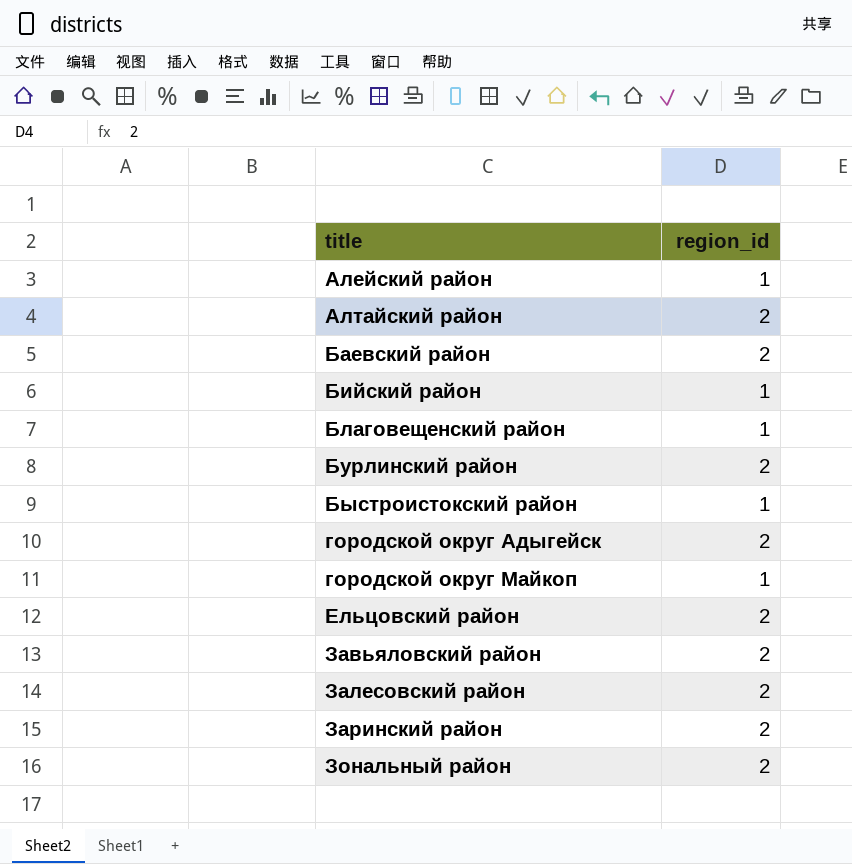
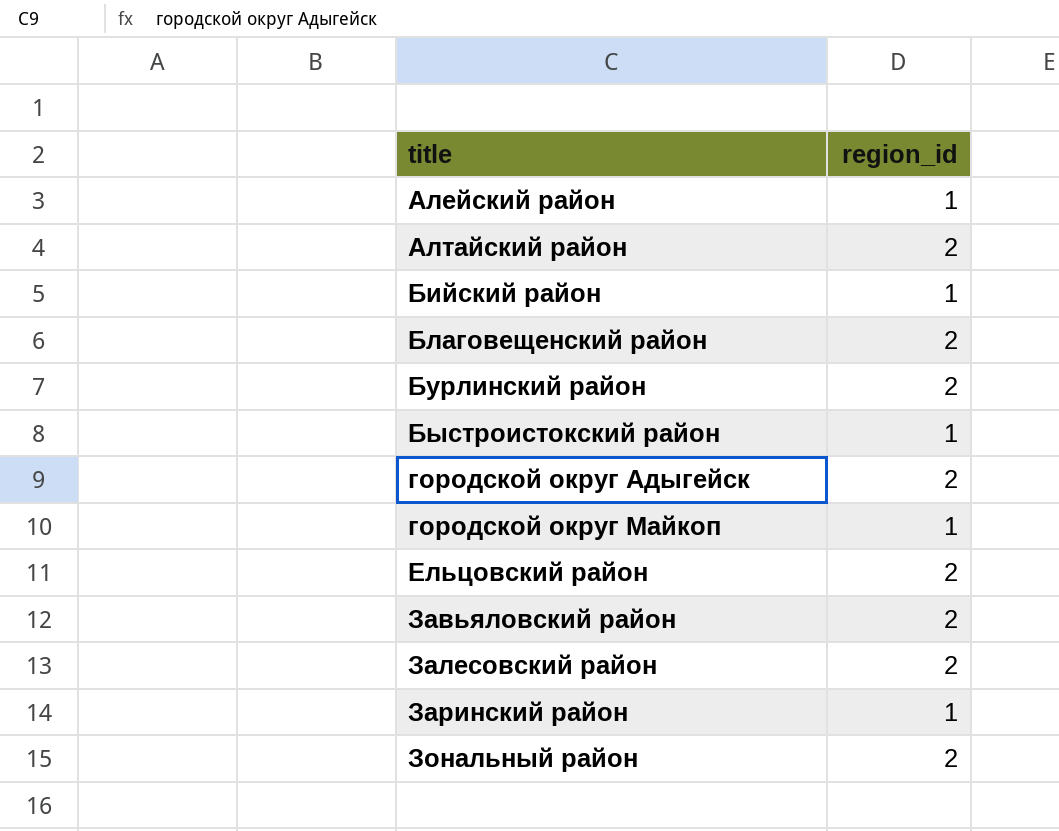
row Баевский район: 2 -> none
Благовещенский район | region_id: 1 -> 2
Заринский район | region_id: 2 -> 1

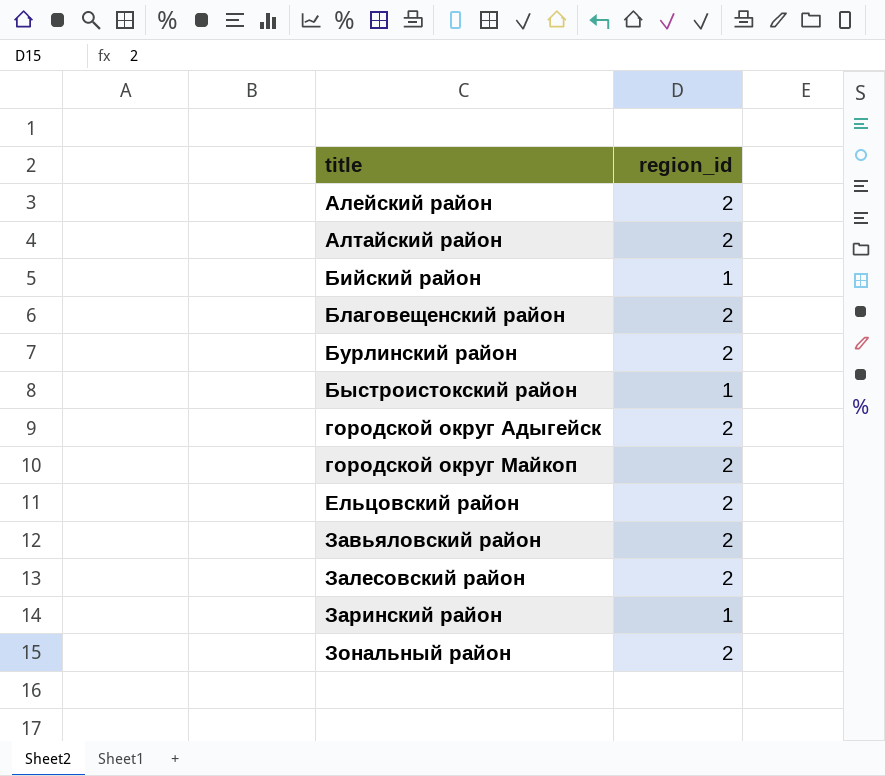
Алейский район | region_id: 1 -> 2
городской округ Майкоп | region_id: 1 -> 2

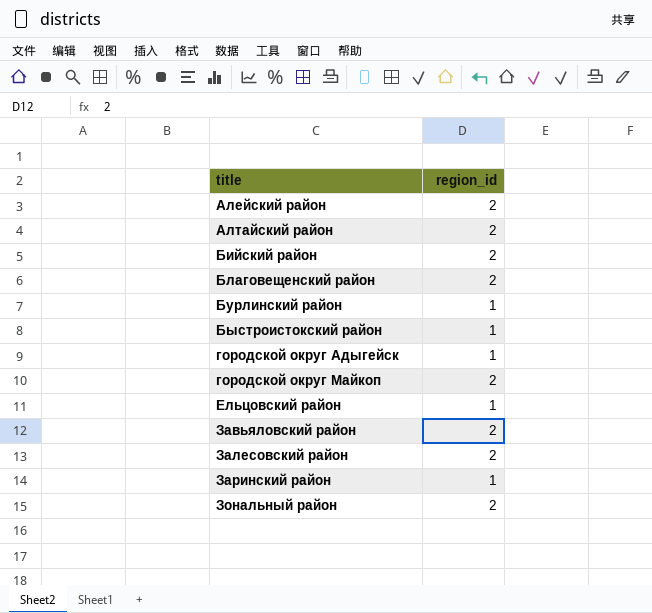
Бийский район | region_id: 1 -> 2
Бурлинский район | region_id: 2 -> 1
городской округ Адыгейск | region_id: 2 -> 1
Ельцовский район | region_id: 2 -> 1

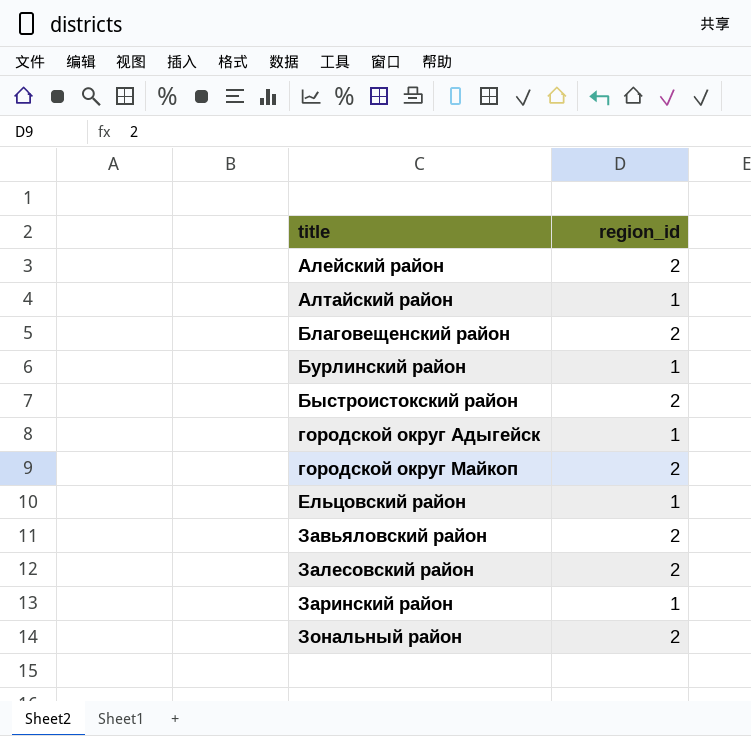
row Бийский район: 2 -> none
Алтайский район | region_id: 2 -> 1
Быстроистокский район | region_id: 1 -> 2

